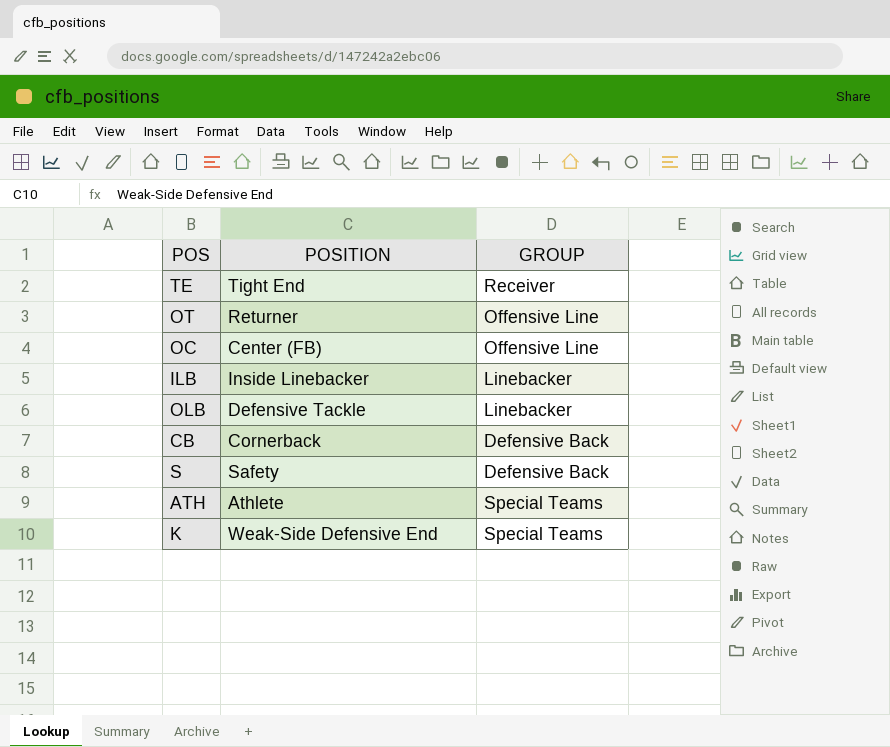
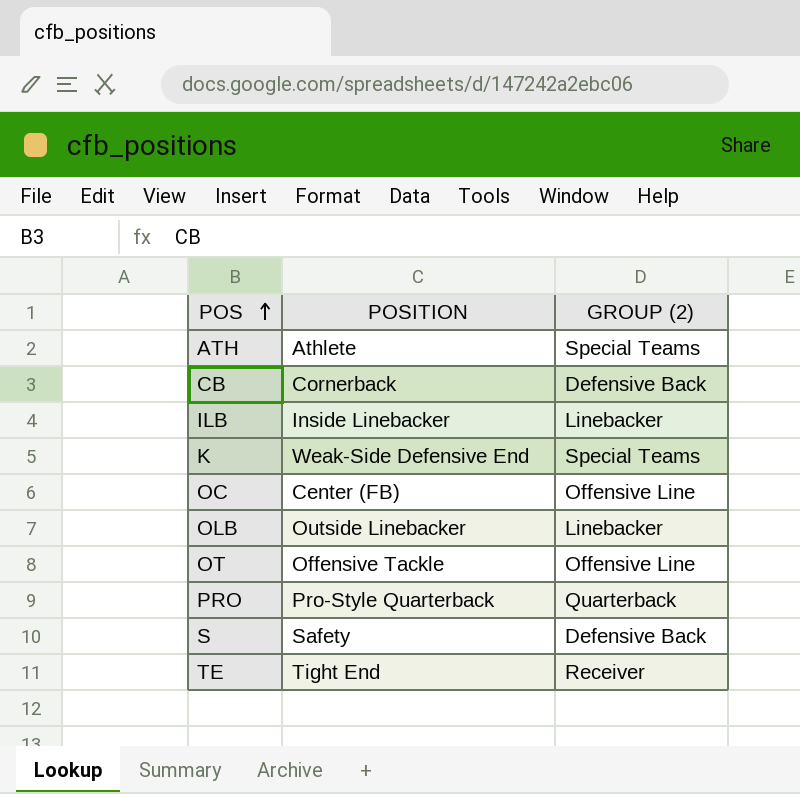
row order: none -> POS ascending
column name: GROUP -> GROUP (2)
OLB | POSITION: Defensive Tackle -> Outside Linebacker
OT | POSITION: Returner -> Offensive Tackle
row PRO: none -> Pro-Style Quarterback | Quarterback

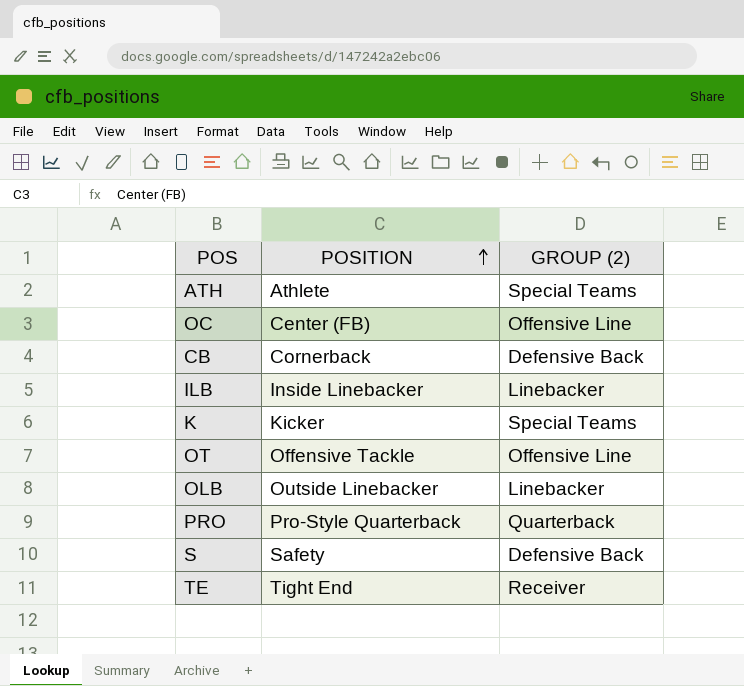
row order: POS ascending -> POSITION ascending
K | POSITION: Weak-Side Defensive End -> Kicker

